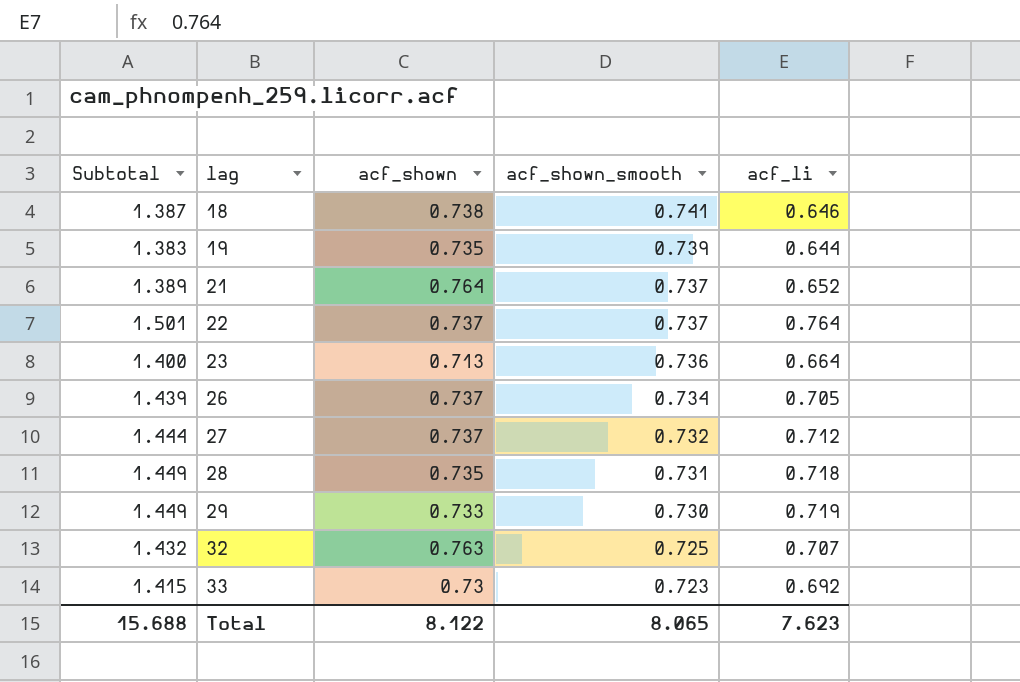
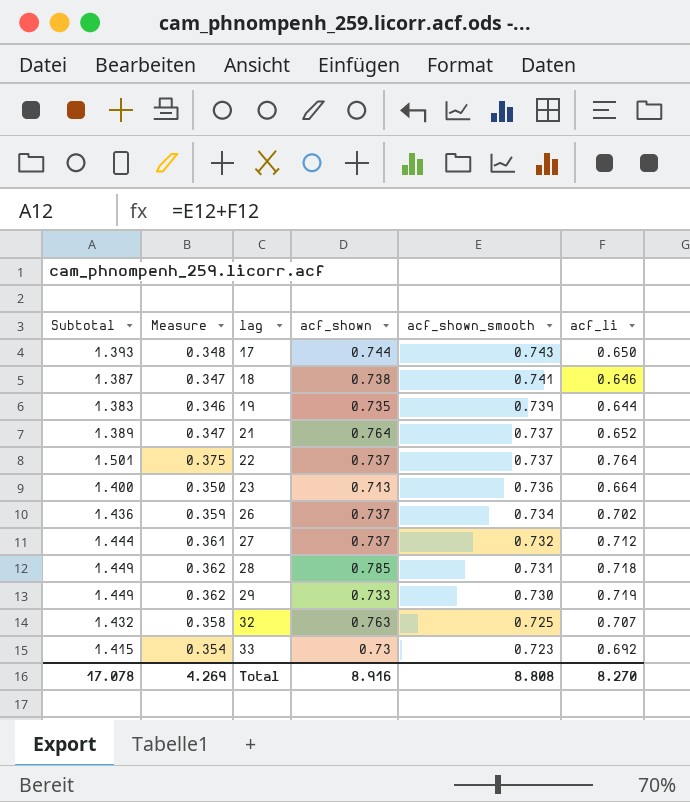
column Measure | formula: none -> [Subtotal] * 0.25
row 17: none -> 1.393 | 0.348 | 0.744 | 0.743 | 0.650
26 | Subtotal: 1.439 -> 1.436
26 | acf_li: 0.705 -> 0.702
28 | acf_shown: 0.735 -> 0.785
Total | Subtotal: 15.688 -> 17.078
Total | acf_shown: 8.122 -> 8.916
Total | acf_shown_smooth: 8.065 -> 8.808
Total | acf_li: 7.623 -> 8.270

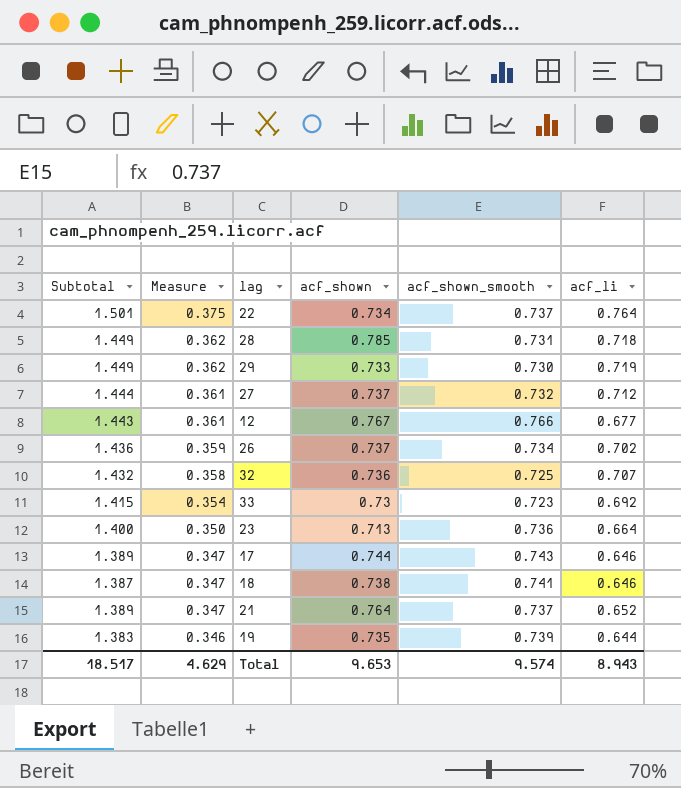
row order: lag ascending -> Measure descending
22 | acf_shown: 0.737 -> 0.734
row 12: none -> 1.443 | 0.361 | 0.767 | 0.766 | 0.677
32 | acf_shown: 0.763 -> 0.736
17 | Subtotal: 1.393 -> 1.389
17 | Measure: 0.348 -> 0.347
17 | acf_li: 0.650 -> 0.646
Total | Subtotal: 17.078 -> 18.517
Total | Measure: 4.269 -> 4.629
Total | acf_shown: 8.916 -> 9.653
Total | acf_shown_smooth: 8.808 -> 9.574
Total | acf_li: 8.270 -> 8.943

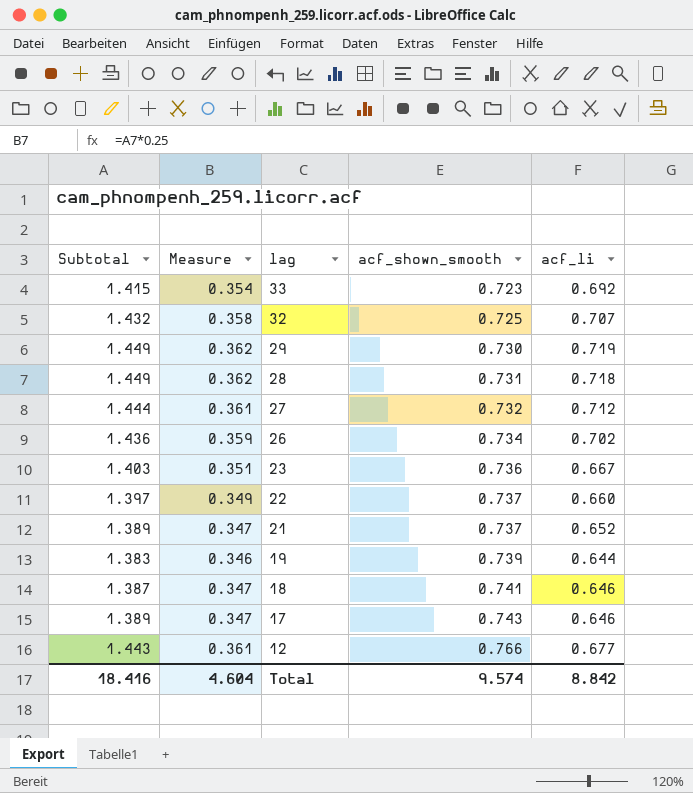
row order: Measure descending -> lag descending
column acf_shown | position: 4 -> none
23 | Subtotal: 1.400 -> 1.403
23 | Measure: 0.350 -> 0.351
23 | acf_li: 0.664 -> 0.667
22 | Subtotal: 1.501 -> 1.397
22 | Measure: 0.375 -> 0.349
22 | acf_li: 0.764 -> 0.660
Total | Subtotal: 18.517 -> 18.416
Total | Measure: 4.629 -> 4.604
Total | acf_li: 8.943 -> 8.842

